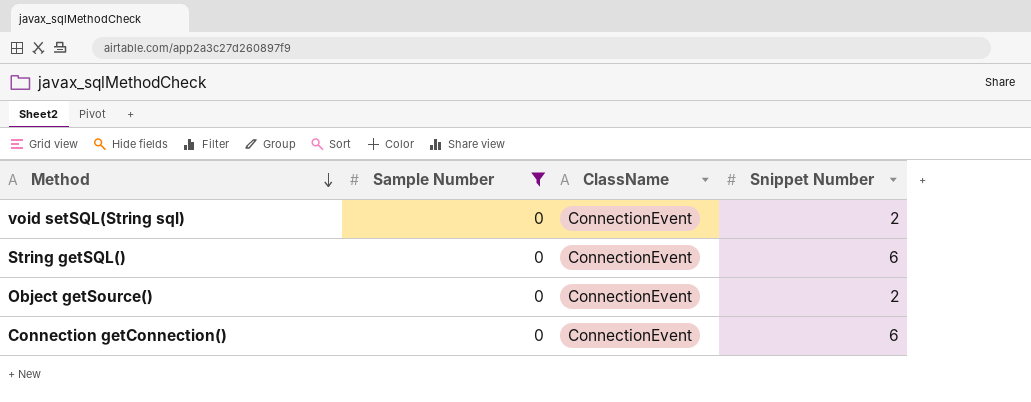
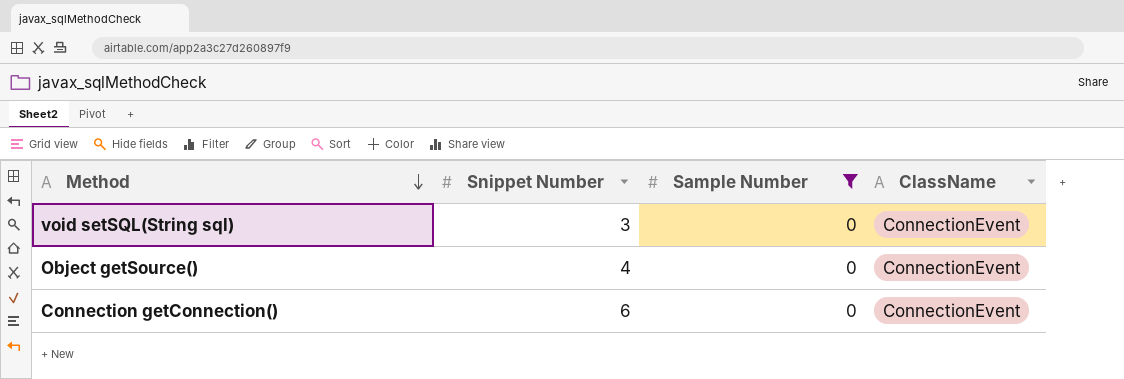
column Snippet Number | position: 4 -> 2
row String getSQL(): 0 | ConnectionEvent | 6 -> none
void setSQL(String sql) | Snippet Number: 2 -> 3
Object getSource() | Snippet Number: 2 -> 4

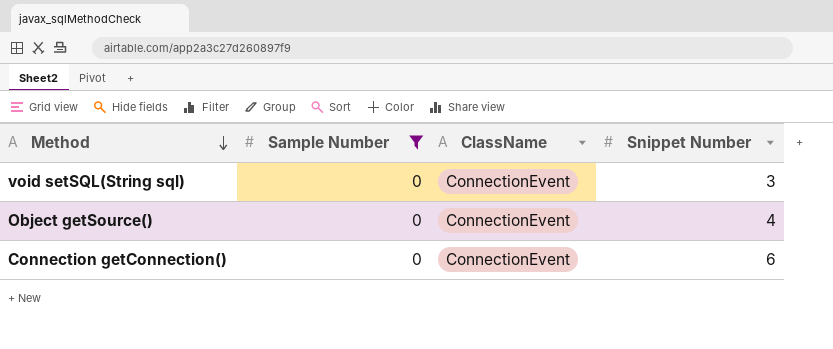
column Snippet Number | position: 2 -> 4

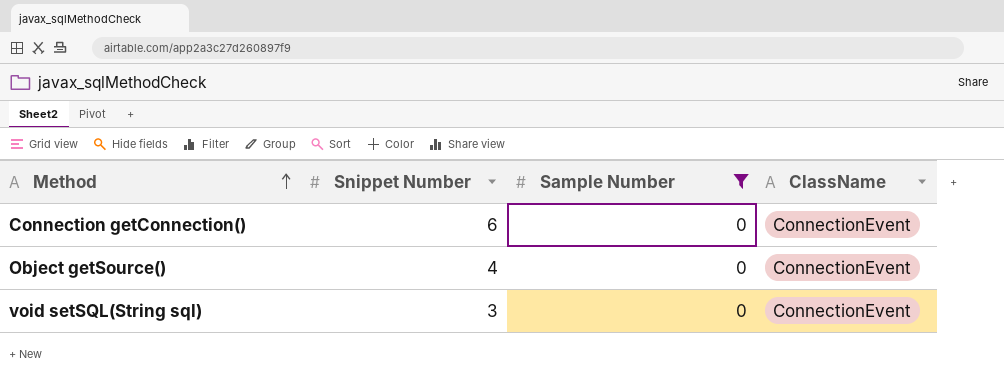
row order: Method descending -> Method ascending
column Snippet Number | position: 4 -> 2

